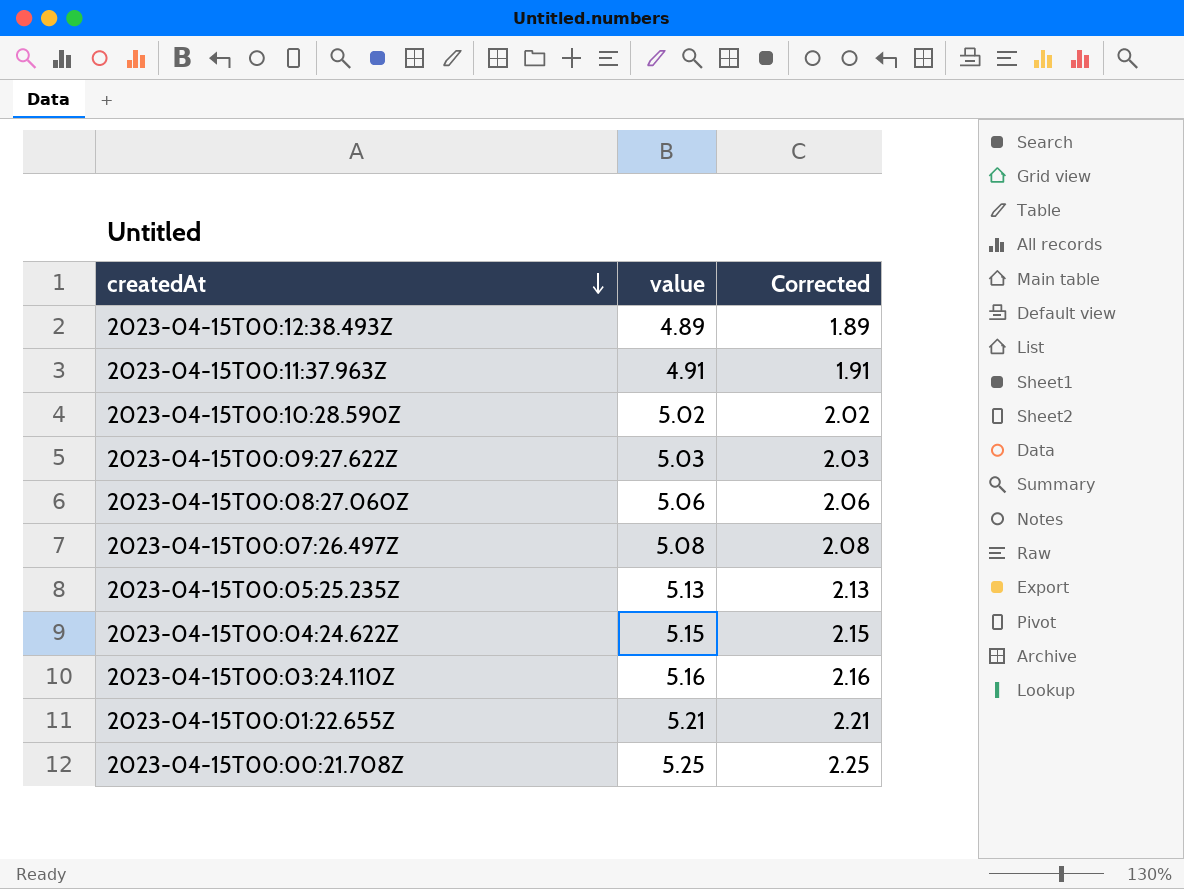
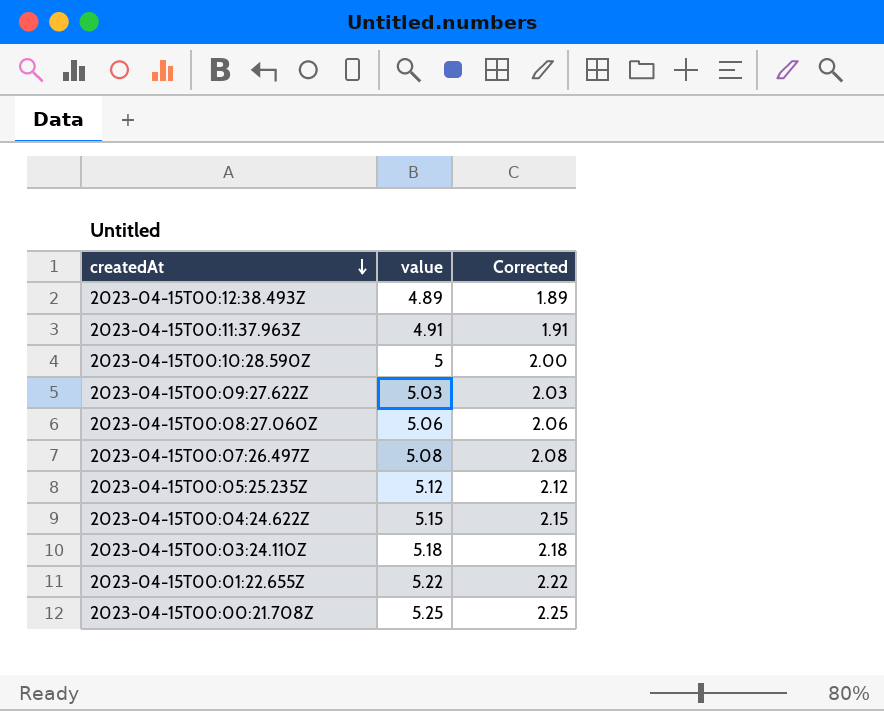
2023-04-15T00:10:28.590Z | value: 5.02 -> 5
2023-04-15T00:10:28.590Z | Corrected: 2.02 -> 2.00
2023-04-15T00:05:25.235Z | value: 5.13 -> 5.12
2023-04-15T00:05:25.235Z | Corrected: 2.13 -> 2.12
2023-04-15T00:03:24.110Z | value: 5.16 -> 5.18
2023-04-15T00:03:24.110Z | Corrected: 2.16 -> 2.18
2023-04-15T00:01:22.655Z | value: 5.21 -> 5.22
2023-04-15T00:01:22.655Z | Corrected: 2.21 -> 2.22

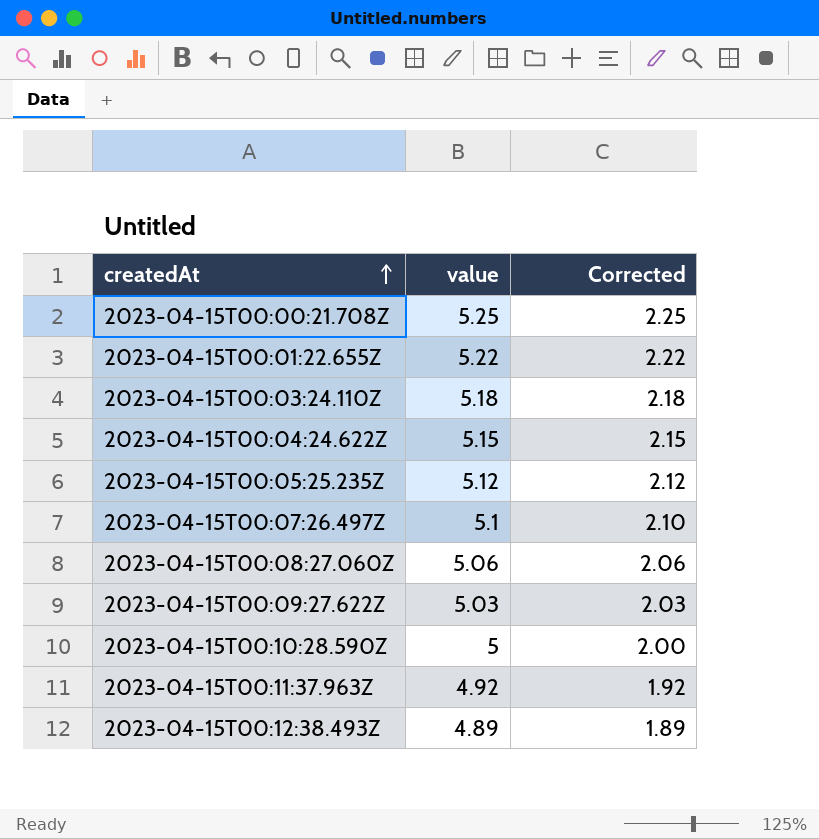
row order: createdAt descending -> createdAt ascending
2023-04-15T00:07:26.497Z | value: 5.08 -> 5.1
2023-04-15T00:07:26.497Z | Corrected: 2.08 -> 2.10
2023-04-15T00:11:37.963Z | value: 4.91 -> 4.92
2023-04-15T00:11:37.963Z | Corrected: 1.91 -> 1.92

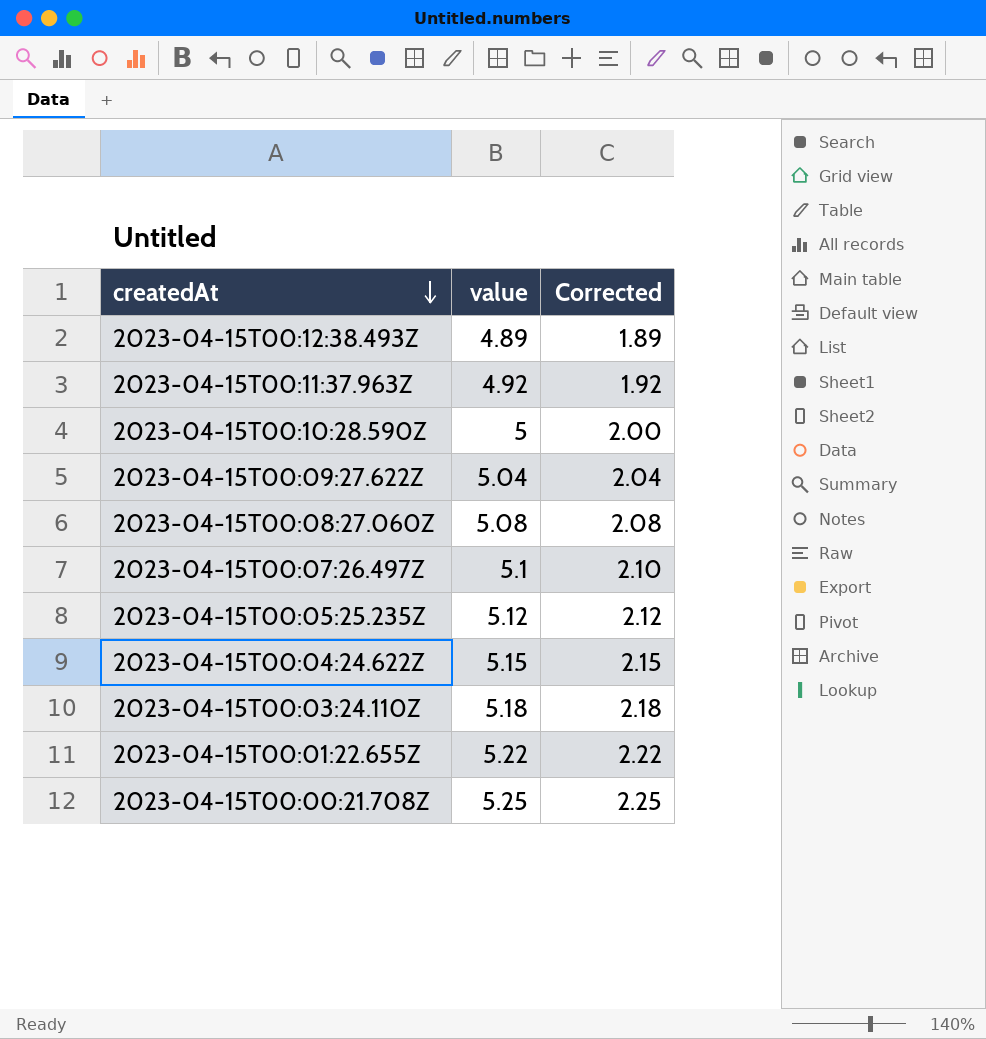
row order: createdAt ascending -> createdAt descending
2023-04-15T00:09:27.622Z | value: 5.03 -> 5.04
2023-04-15T00:09:27.622Z | Corrected: 2.03 -> 2.04
2023-04-15T00:08:27.060Z | value: 5.06 -> 5.08
2023-04-15T00:08:27.060Z | Corrected: 2.06 -> 2.08

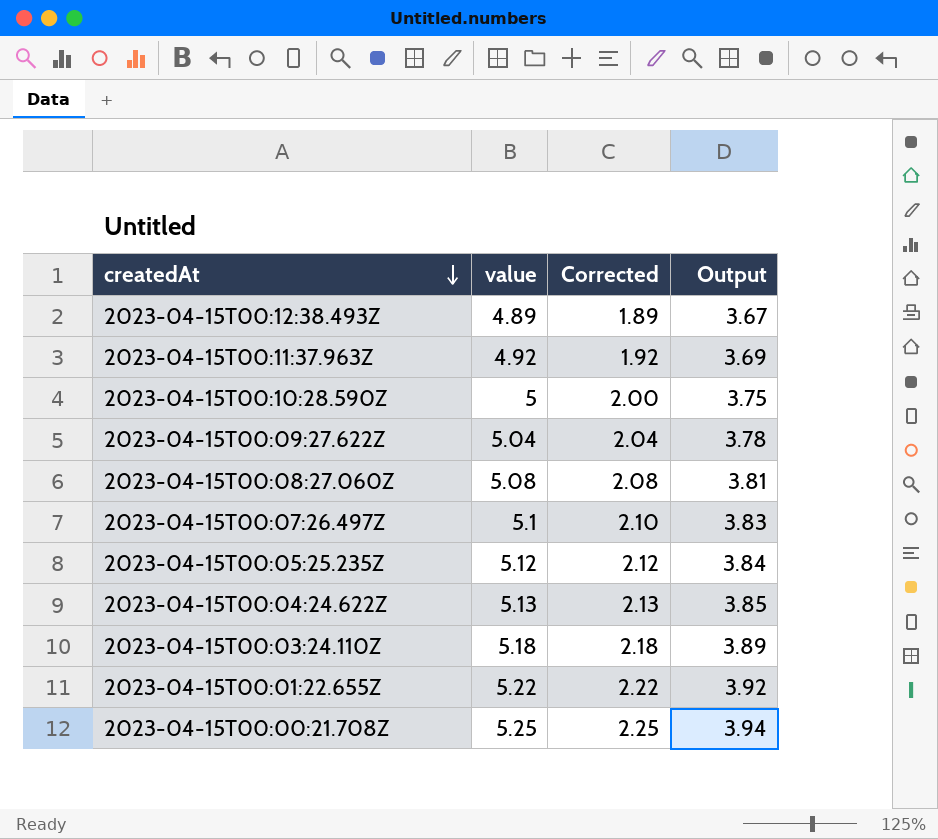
column Output | formula: none -> [value] * 0.75
2023-04-15T00:04:24.622Z | value: 5.15 -> 5.13
2023-04-15T00:04:24.622Z | Corrected: 2.15 -> 2.13

